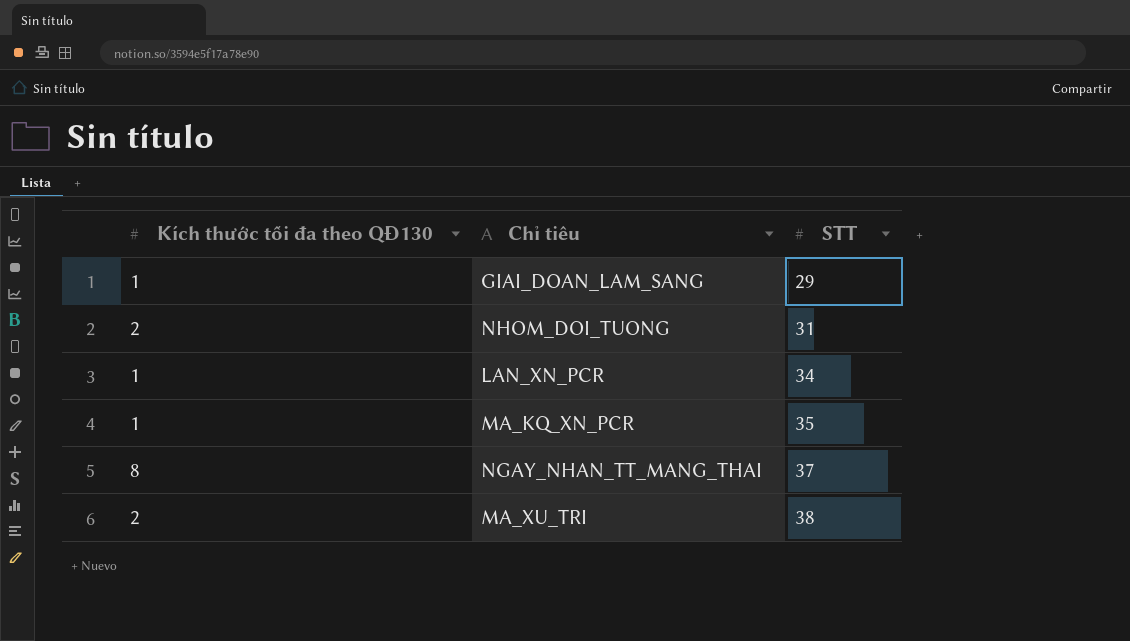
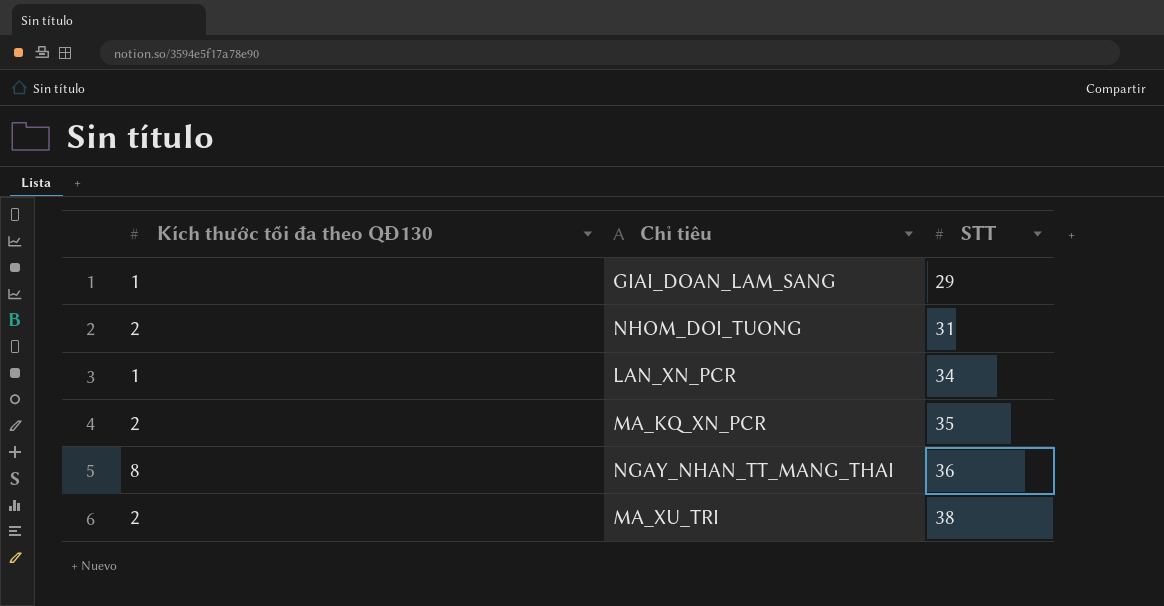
MA_KQ_XN_PCR | Kích thước tối đa theo QĐ130: 1 -> 2
NGAY_NHAN_TT_MANG_THAI | STT: 37 -> 36

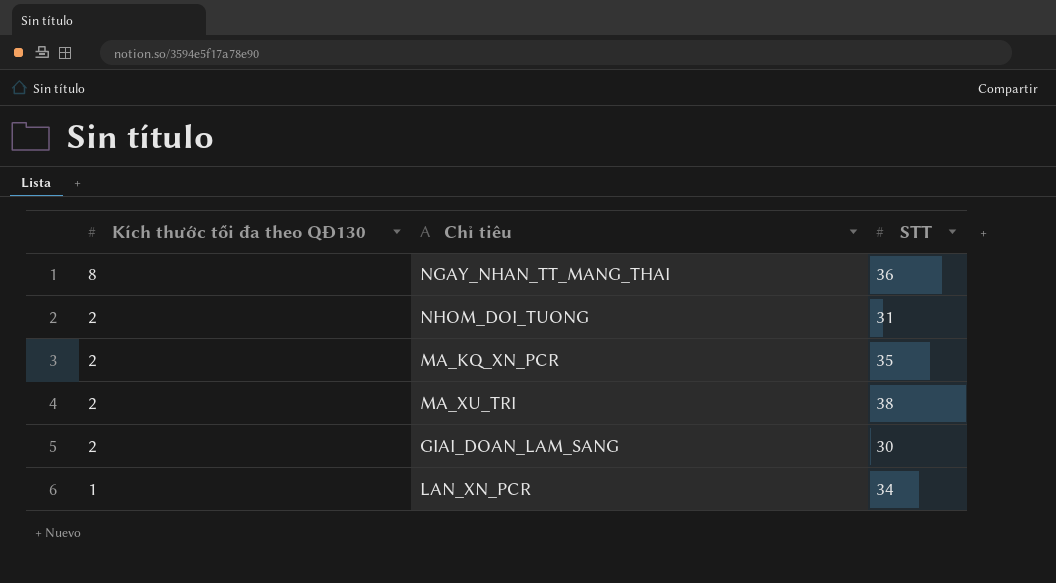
row order: STT ascending -> Kích thước tối đa theo QĐ130 descending
GIAI_DOAN_LAM_SANG | Kích thước tối đa theo QĐ130: 1 -> 2
GIAI_DOAN_LAM_SANG | STT: 29 -> 30

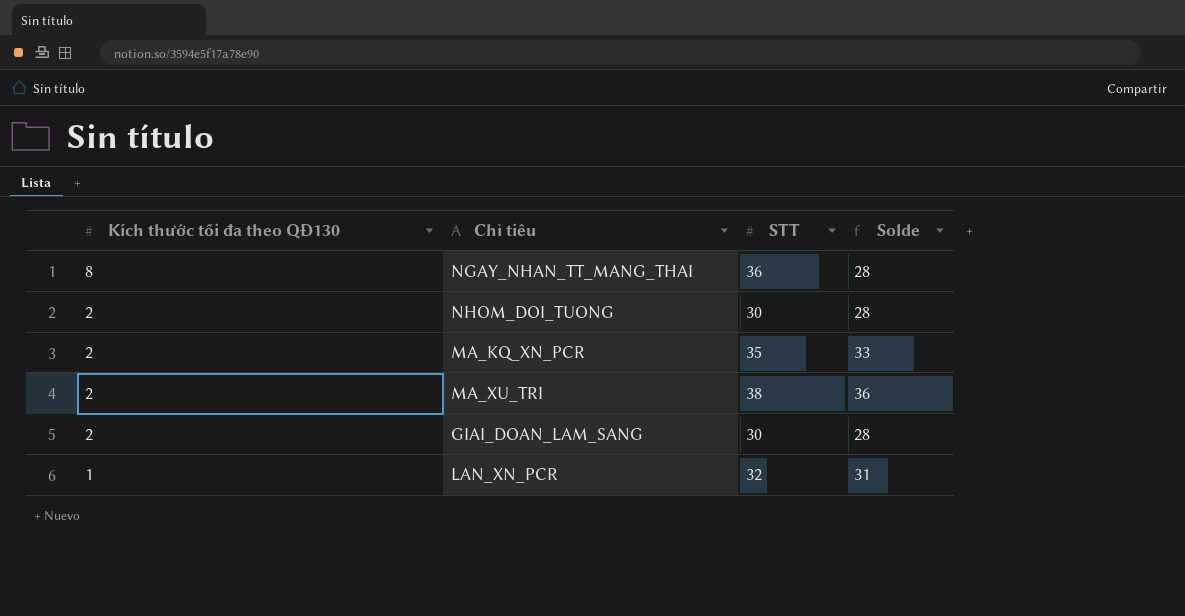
column Solde | formula: none -> [STT] - [Kích thước tối đa theo QĐ130]
NHOM_DOI_TUONG | STT: 31 -> 30
LAN_XN_PCR | STT: 34 -> 32

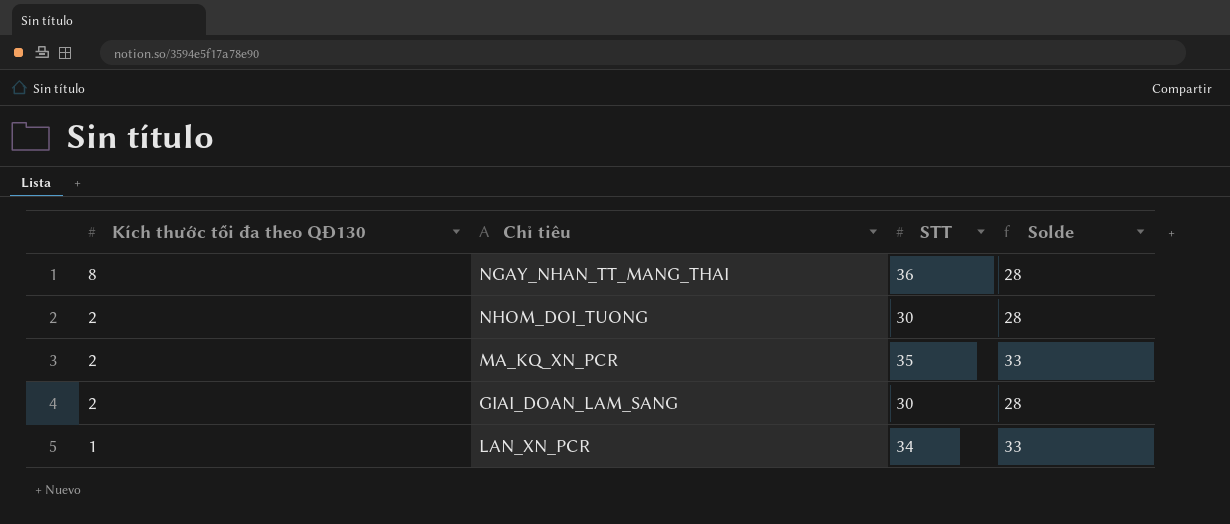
row MA_XU_TRI: 2 | 38 | 36 -> none
LAN_XN_PCR | STT: 32 -> 34
LAN_XN_PCR | Solde: 31 -> 33

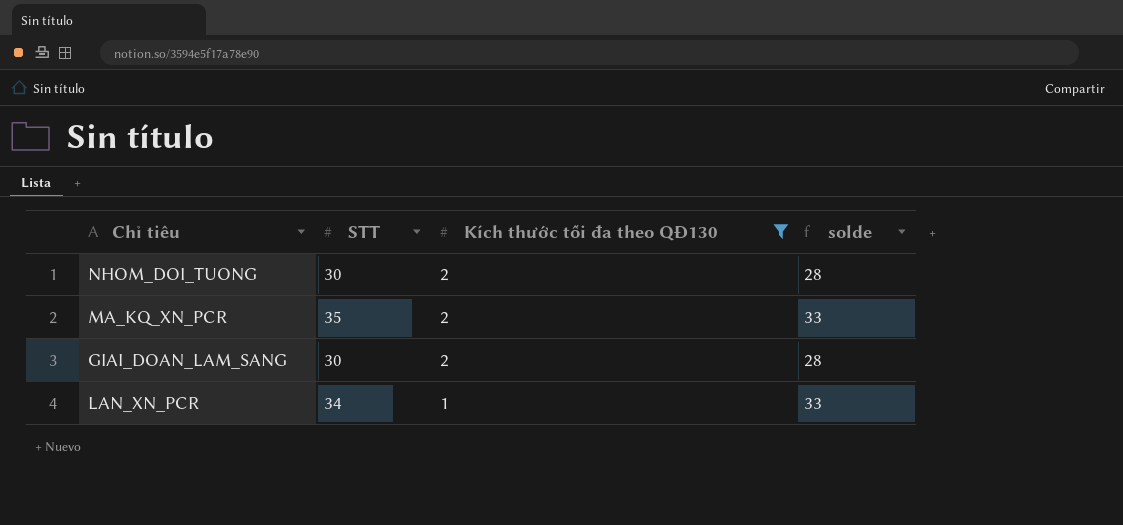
filter: none -> Kích thước tối đa theo QĐ130 != 8
column Kích thước tối đa theo QĐ130 | position: 1 -> 3
column name: Solde -> solde

